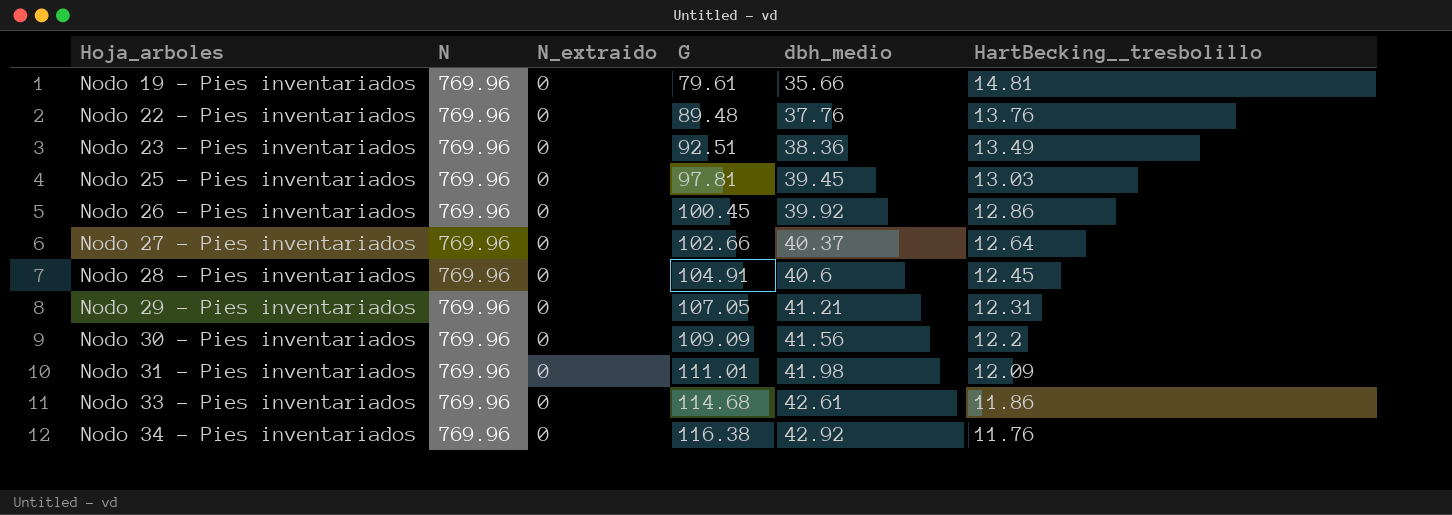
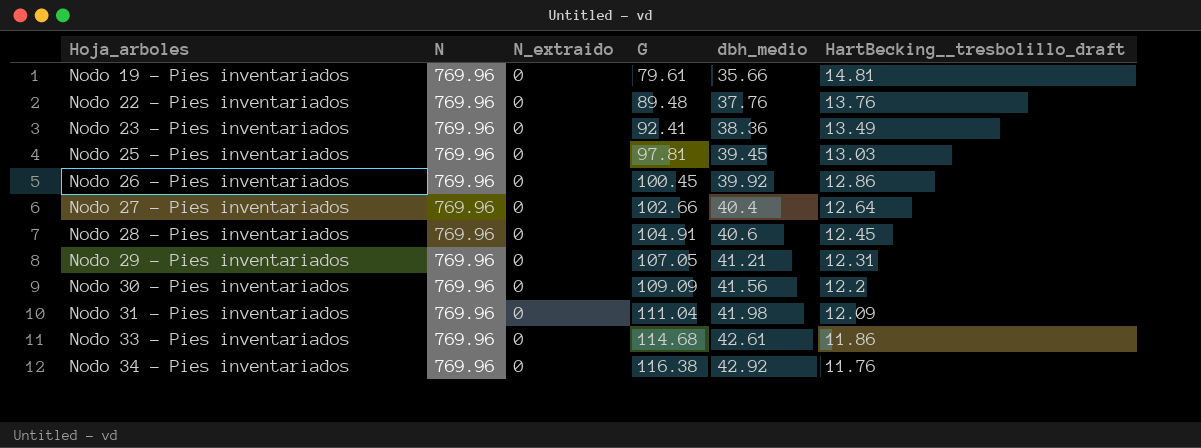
column name: HartBecking__tresbolillo -> HartBecking__tresbolillo_draft
Nodo 23 - Pies inventariados | G: 92.51 -> 92.41
Nodo 27 - Pies inventariados | dbh_medio: 40.37 -> 40.4
Nodo 31 - Pies inventariados | G: 111.01 -> 111.04

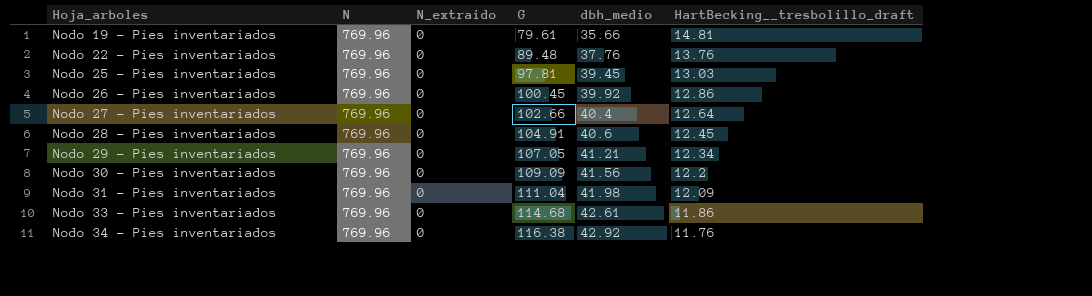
row Nodo 23 - Pies inventariados: 769.96 | 0 | 92.41 | 38.36 | 13.49 -> none
Nodo 29 - Pies inventariados | HartBecking__tresbolillo_draft: 12.31 -> 12.34

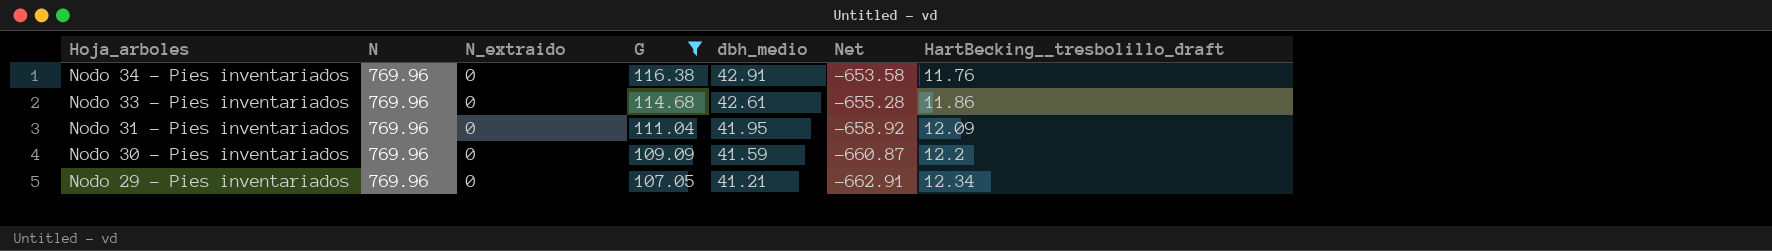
filter: none -> G >= 107.05
row order: Hoja_arboles ascending -> Hoja_arboles descending
column Net | formula: none -> [G] - [N]
Nodo 34 - Pies inventariados | dbh_medio: 42.92 -> 42.91
Nodo 31 - Pies inventariados | dbh_medio: 41.98 -> 41.95
Nodo 30 - Pies inventariados | dbh_medio: 41.56 -> 41.59

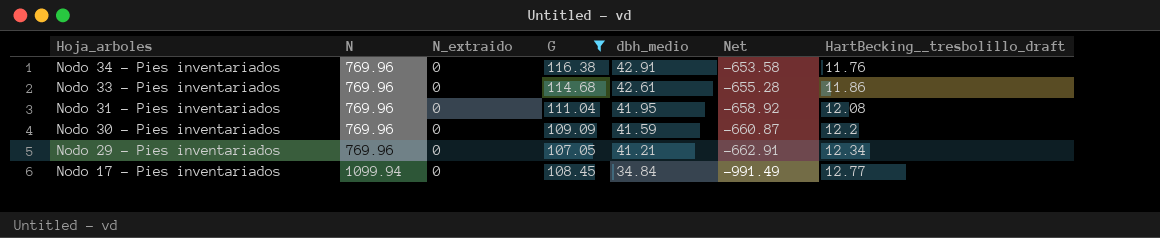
Nodo 31 - Pies inventariados | HartBecking__tresbolillo_draft: 12.09 -> 12.08
row Nodo 17 - Pies inventariados: none -> 1099.94 | 0 | 108.45 | 34.84 | -991.49 | 12.77

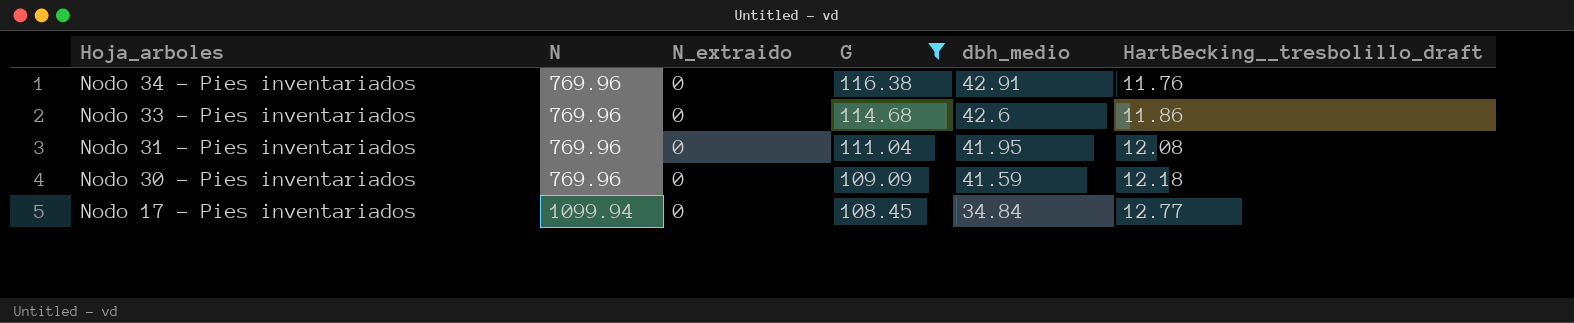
column Net | formula: [G] - [N] -> none
row Nodo 29 - Pies inventariados: 769.96 | 0 | 107.05 | 41.21 | -662.91 | 12.34 -> none
Nodo 33 - Pies inventariados | dbh_medio: 42.61 -> 42.6
Nodo 30 - Pies inventariados | HartBecking__tresbolillo_draft: 12.2 -> 12.18

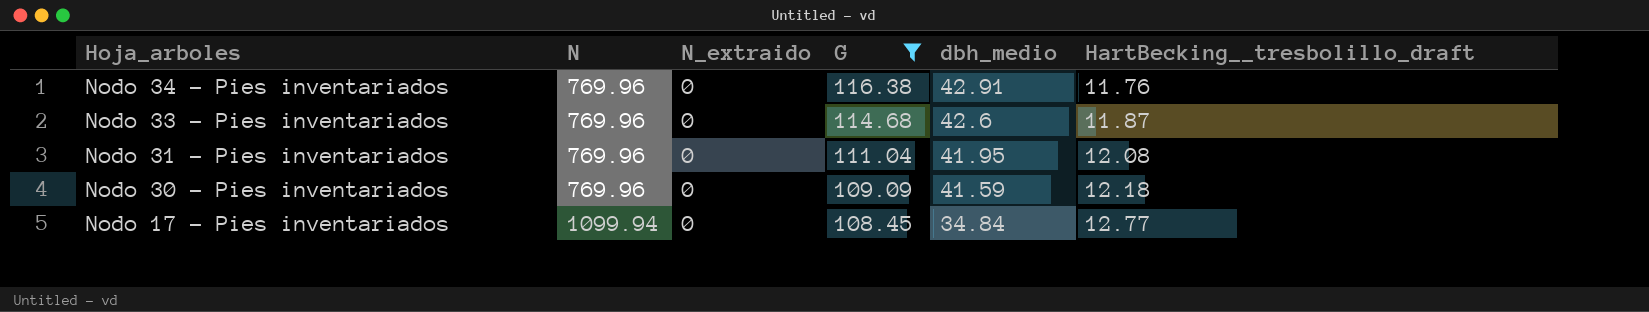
Nodo 33 - Pies inventariados | HartBecking__tresbolillo_draft: 11.86 -> 11.87

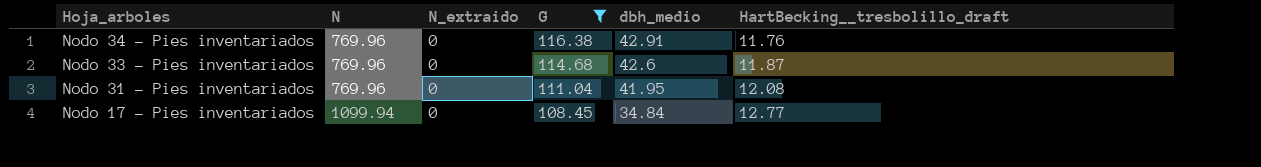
row Nodo 30 - Pies inventariados: 769.96 | 0 | 109.09 | 41.59 | 12.18 -> none

